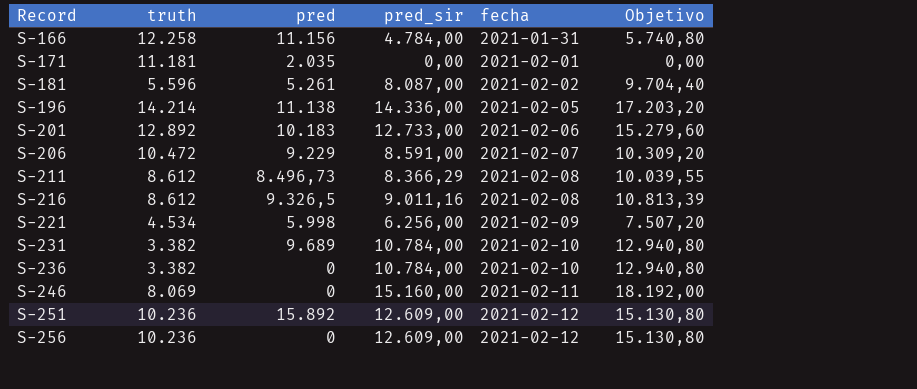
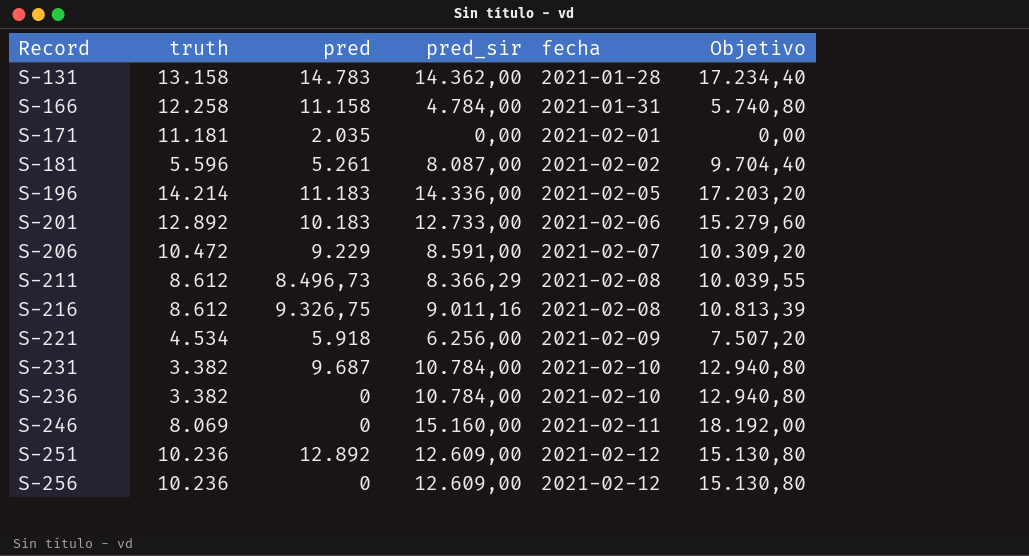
row S-131: none -> 13.158 | 14.783 | 14.362,00 | 2021-01-28 | 17.234,40
S-166 | pred: 11.156 -> 11.158
S-196 | pred: 11.138 -> 11.183
S-216 | pred: 9.326,5 -> 9.326,75
S-221 | pred: 5.998 -> 5.918
S-231 | pred: 9.689 -> 9.687
S-251 | pred: 15.892 -> 12.892

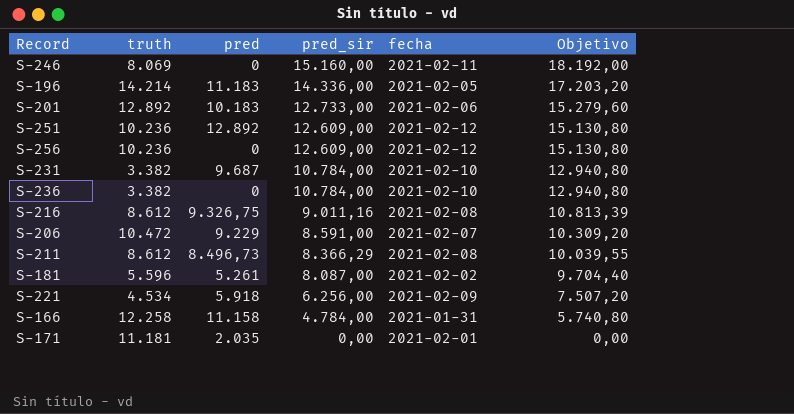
row order: Record ascending -> pred_sir descending
row S-131: 13.158 | 14.783 | 14.362,00 | 2021-01-28 | 17.234,40 -> none

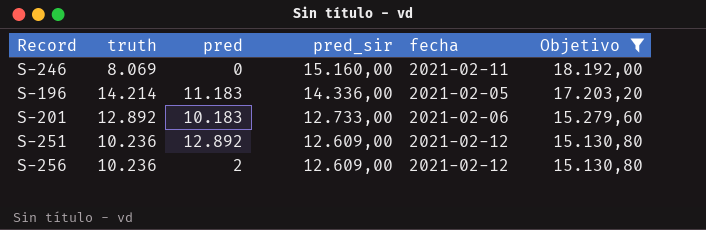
filter: none -> Objetivo >= 15.130,80
S-256 | pred: 0 -> 2

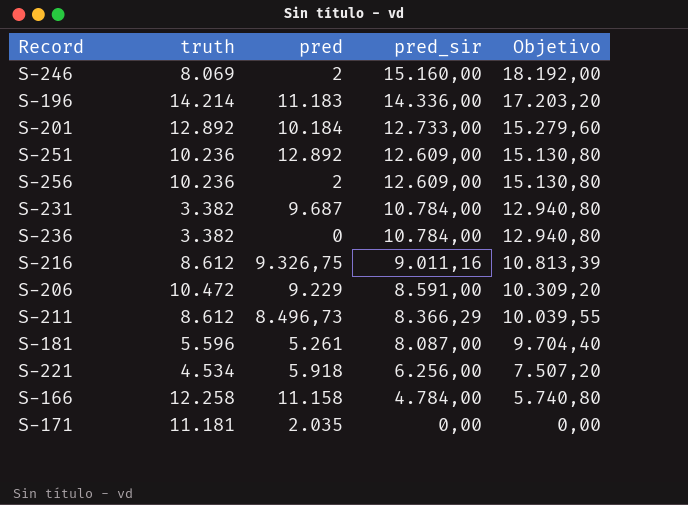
filter: Objetivo >= 15.130,80 -> none
column fecha | position: 5 -> none
S-246 | pred: 0 -> 2
S-201 | pred: 10.183 -> 10.184

